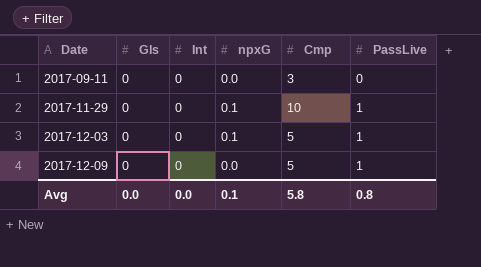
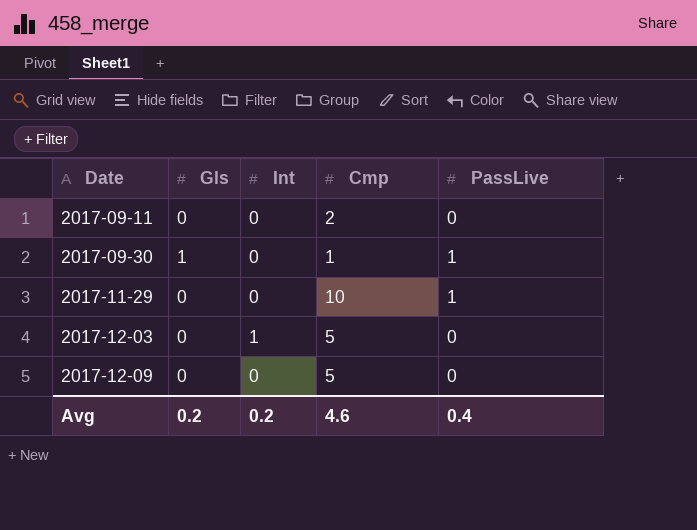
column npxG | position: 4 -> none
2017-09-11 | Cmp: 3 -> 2
row 2017-09-30: none -> 1 | 0 | 1 | 1
2017-12-03 | Int: 0 -> 1
2017-12-03 | PassLive: 1 -> 0
2017-12-09 | PassLive: 1 -> 0
Avg | Gls: 0.0 -> 0.2
Avg | Int: 0.0 -> 0.2
Avg | Cmp: 5.8 -> 4.6
Avg | PassLive: 0.8 -> 0.4

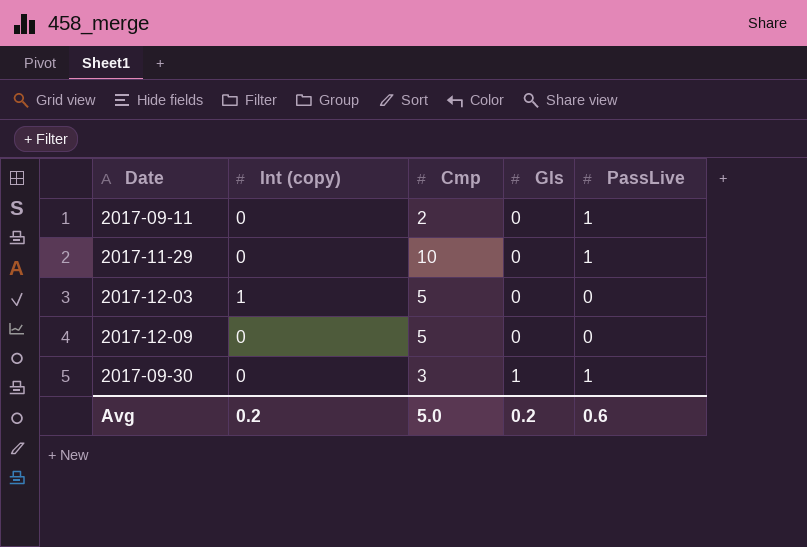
row order: Date ascending -> Gls ascending
column name: Int -> Int (copy)
column Gls | position: 2 -> 4
2017-09-11 | PassLive: 0 -> 1
2017-09-30 | Cmp: 1 -> 3
Avg | Cmp: 4.6 -> 5.0
Avg | PassLive: 0.4 -> 0.6

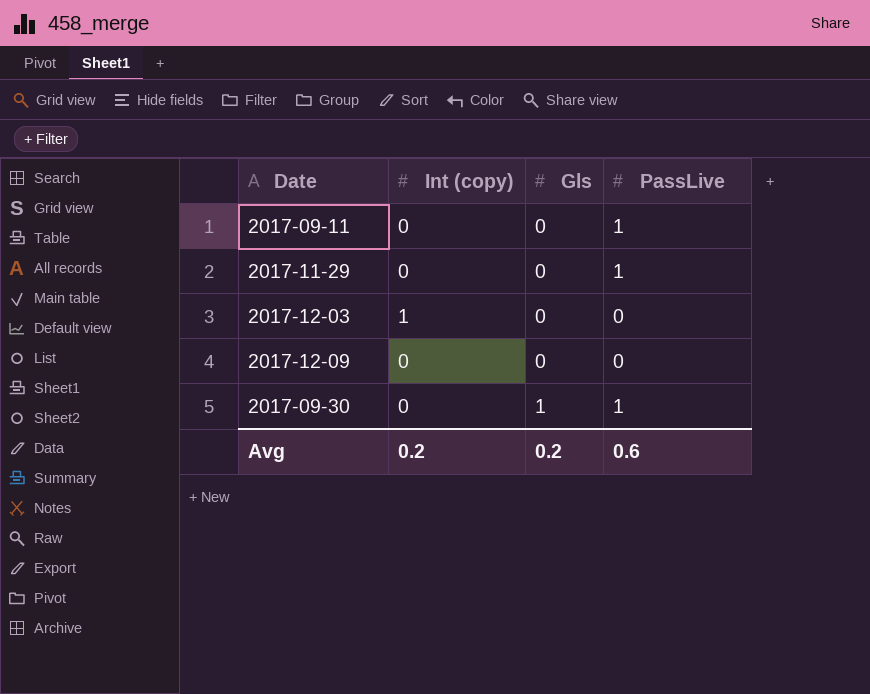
column Cmp | position: 3 -> none

